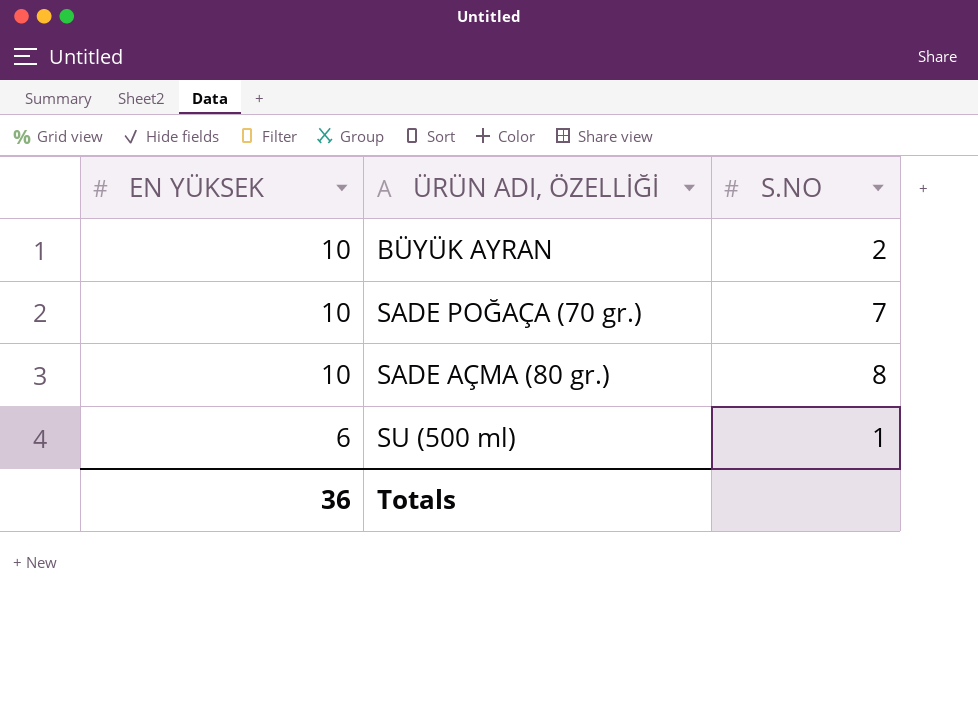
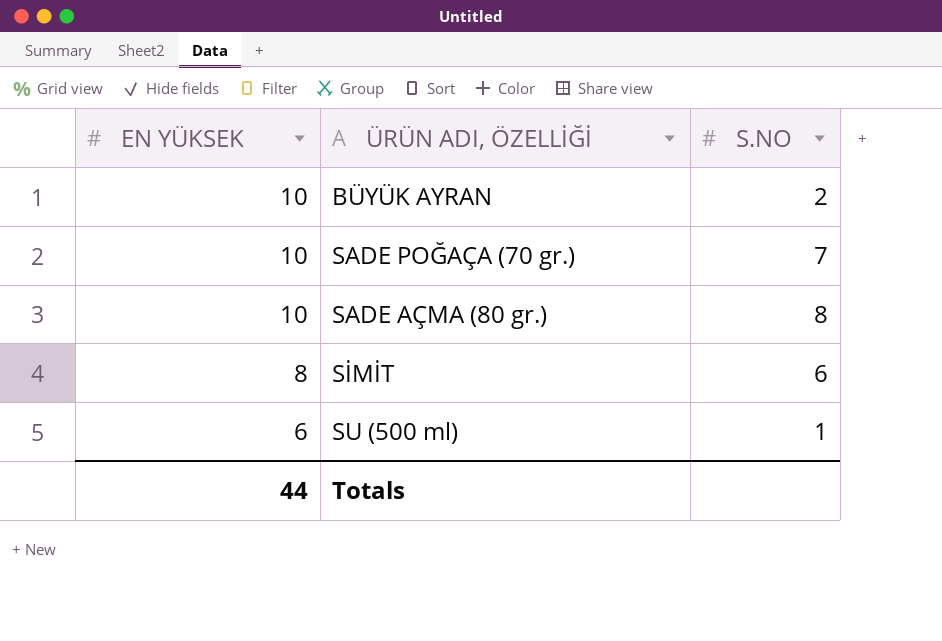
row SİMİT: none -> 8 | 6
Totals | EN YÜKSEK: 36 -> 44

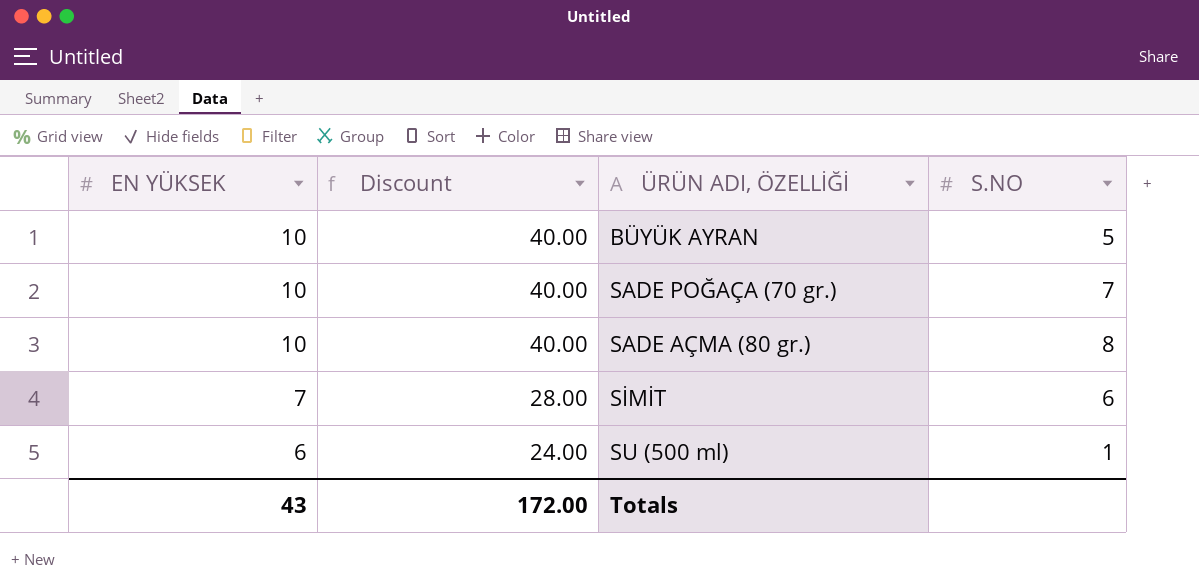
column Discount | formula: none -> [EN YÜKSEK] * 4
BÜYÜK AYRAN | S.NO: 2 -> 5
SİMİT | EN YÜKSEK: 8 -> 7
Totals | EN YÜKSEK: 44 -> 43

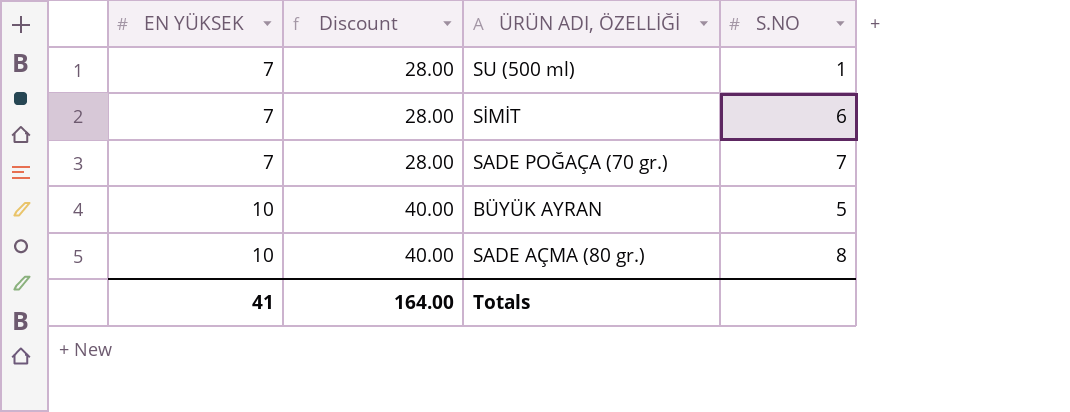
row order: EN YÜKSEK descending -> EN YÜKSEK ascending
SU (500 ml) | EN YÜKSEK: 6 -> 7
SU (500 ml) | Discount: 24.00 -> 28.00
SADE POĞAÇA (70 gr.) | EN YÜKSEK: 10 -> 7
SADE POĞAÇA (70 gr.) | Discount: 40.00 -> 28.00
Totals | EN YÜKSEK: 43 -> 41
Totals | Discount: 172.00 -> 164.00

